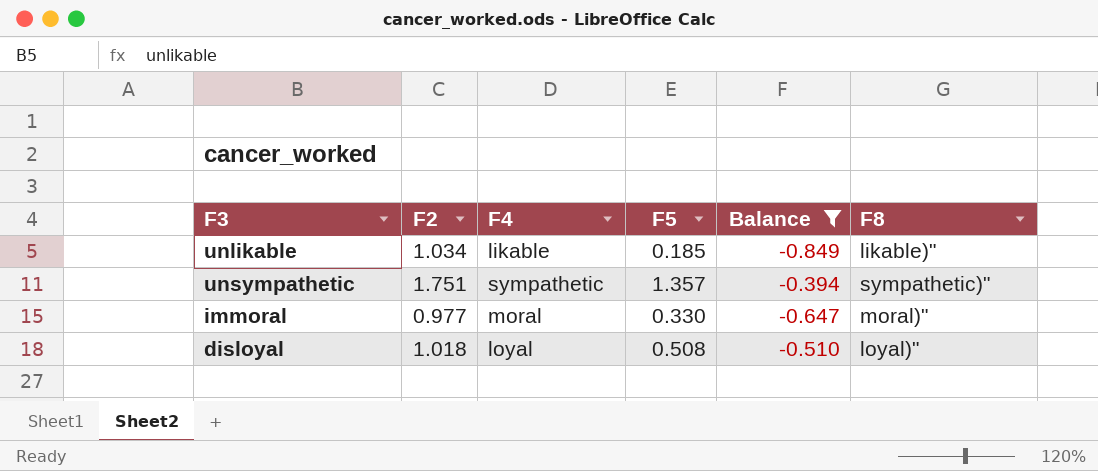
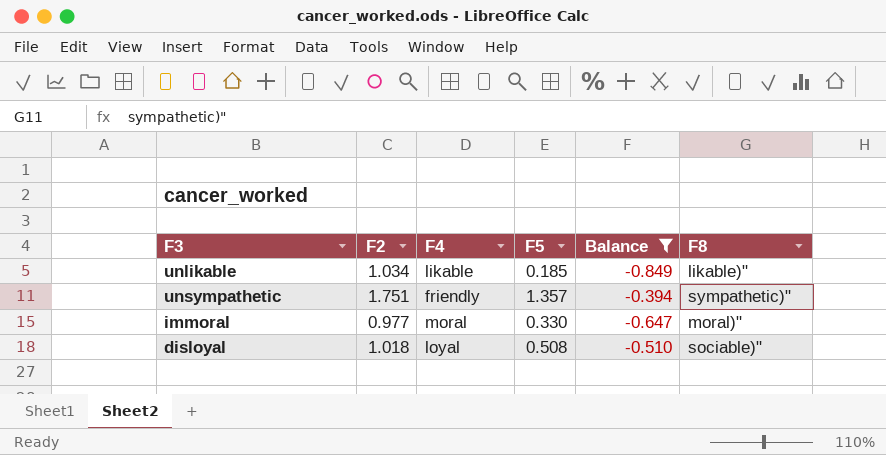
unsympathetic | F4: sympathetic -> friendly
disloyal | F8: loyal)" -> sociable)"

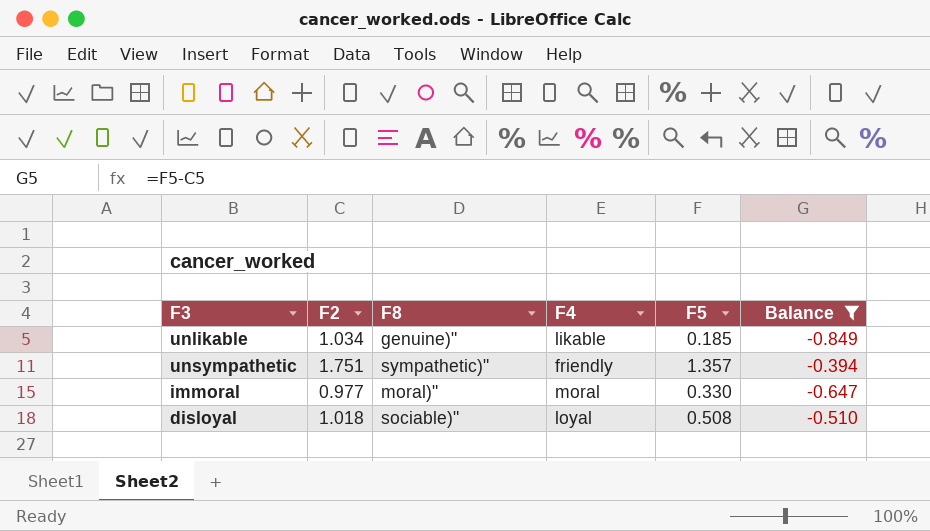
column F8 | position: 6 -> 3
unlikable | F8: likable)" -> genuine)"

